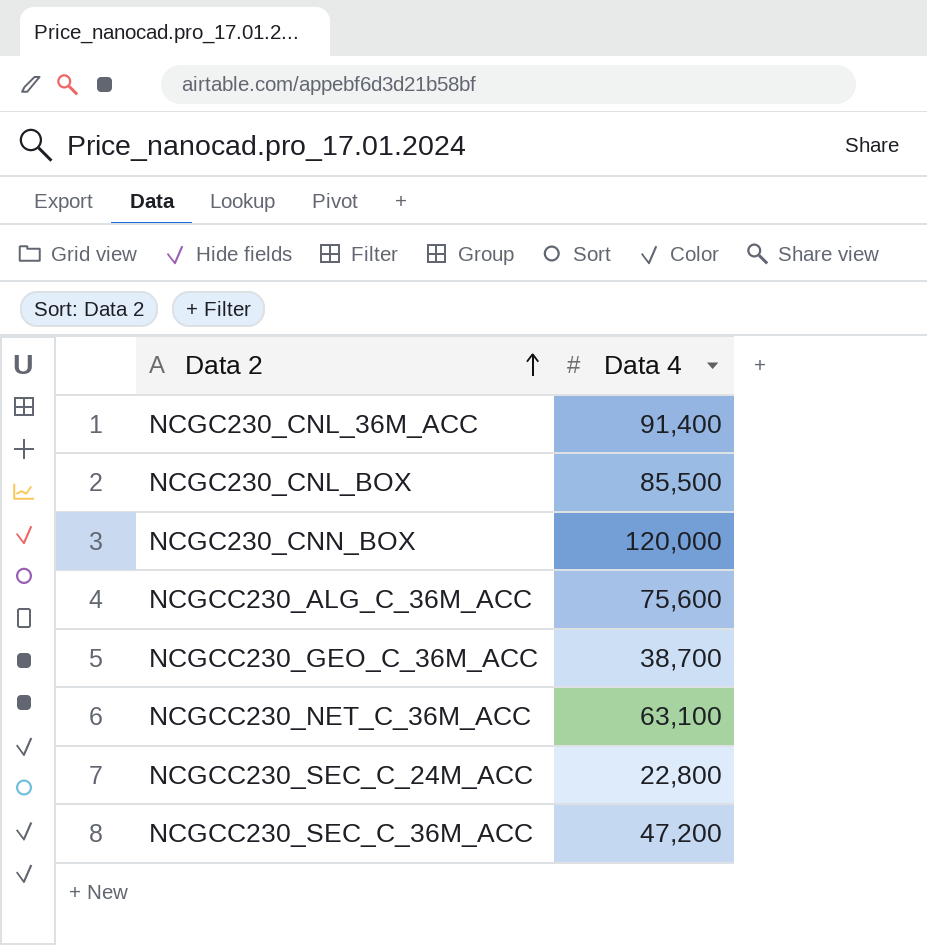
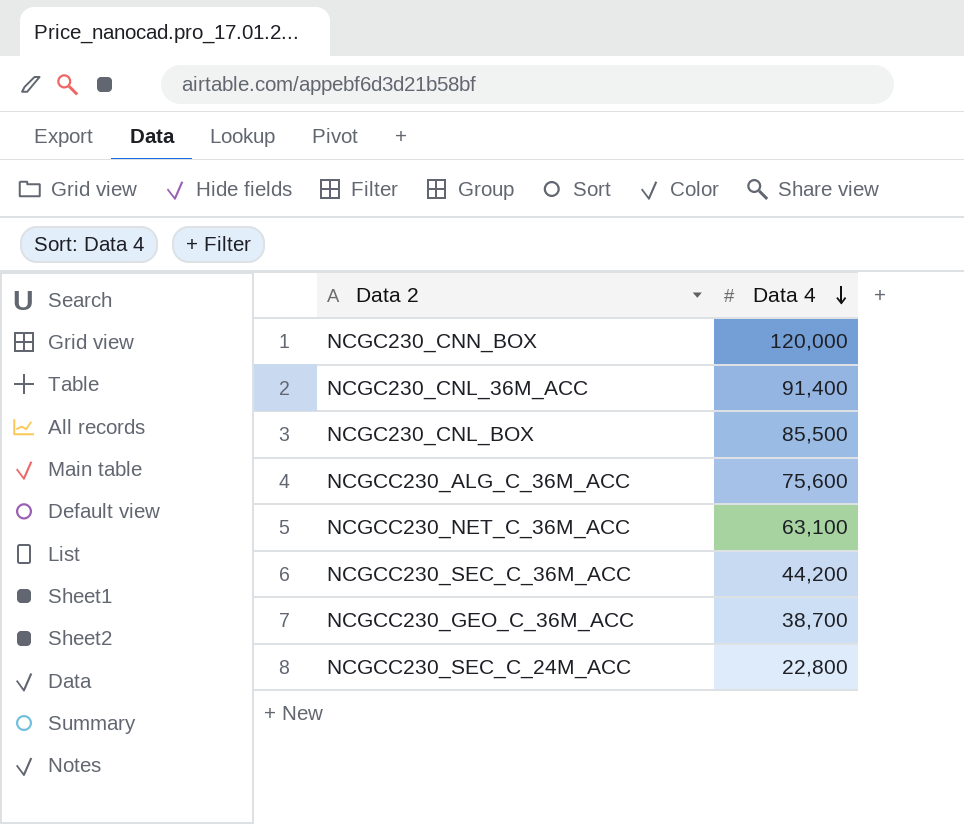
row order: Data 2 ascending -> Data 4 descending
NCGCC230_SEC_C_36M_ACC | Data 4: 47,200 -> 44,200

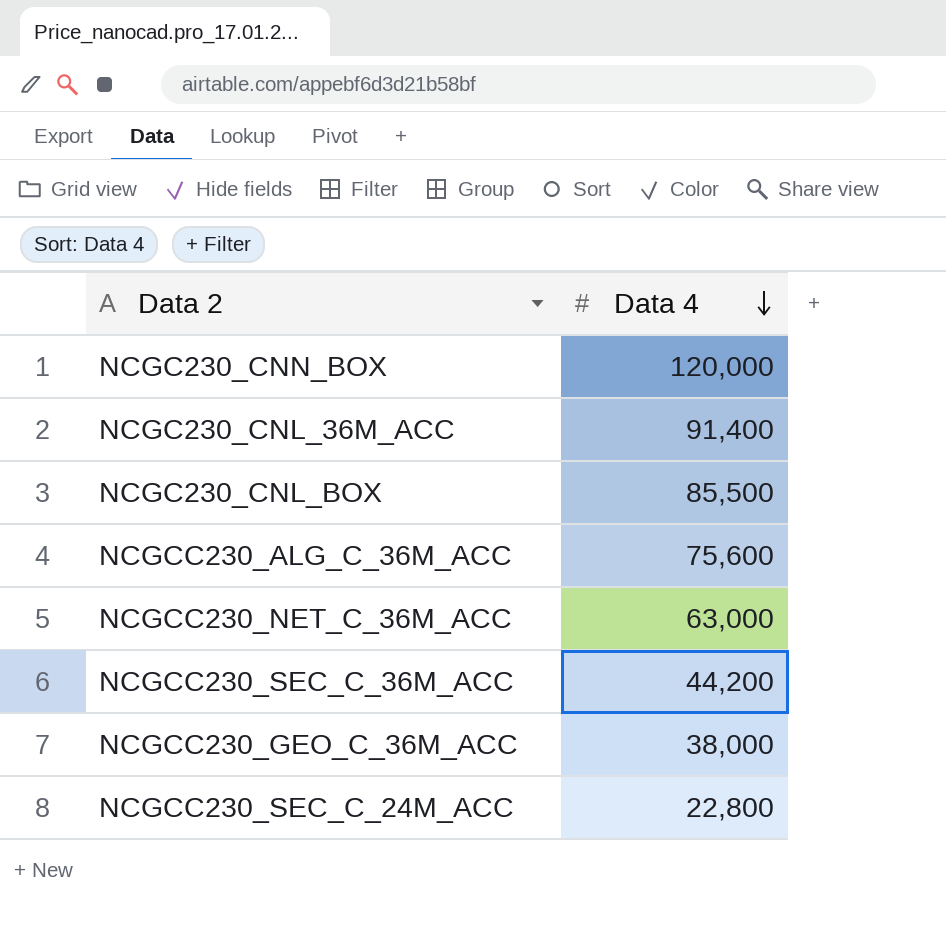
NCGCC230_NET_C_36M_ACC | Data 4: 63,100 -> 63,000
NCGCC230_GEO_C_36M_ACC | Data 4: 38,700 -> 38,000

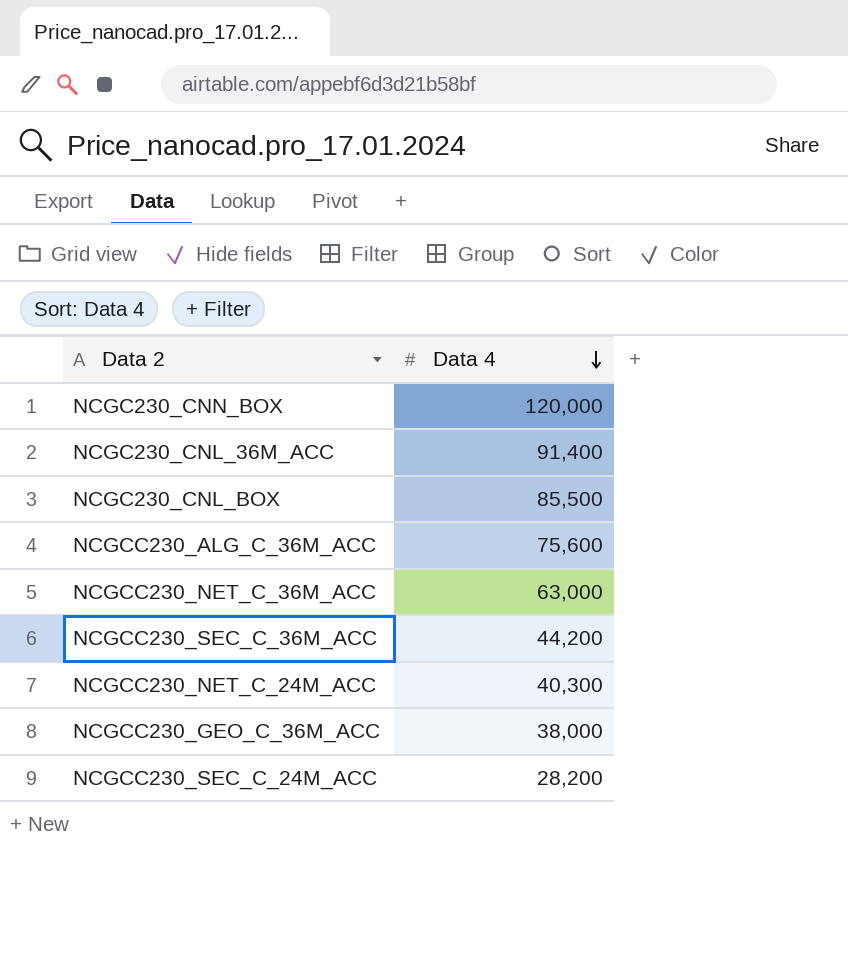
row NCGCC230_NET_C_24M_ACC: none -> 40,300
NCGCC230_SEC_C_24M_ACC | Data 4: 22,800 -> 28,200

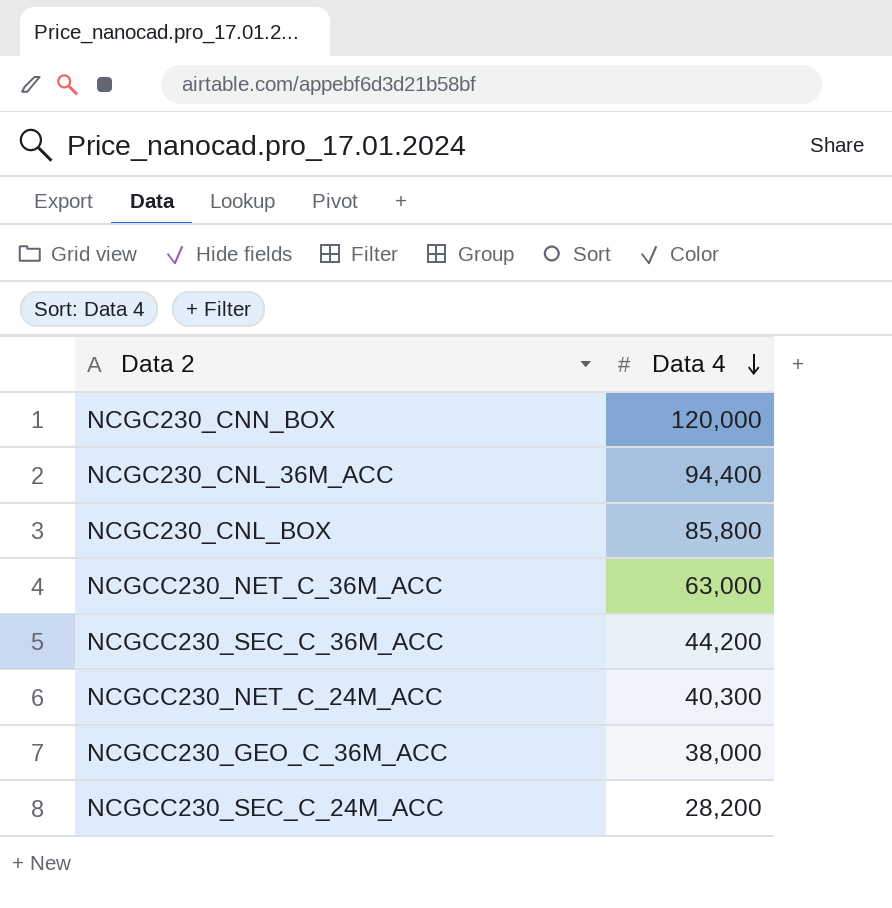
row NCGCC230_ALG_C_36M_ACC: 75,600 -> none
NCGC230_CNL_36M_ACC | Data 4: 91,400 -> 94,400
NCGC230_CNL_BOX | Data 4: 85,500 -> 85,800

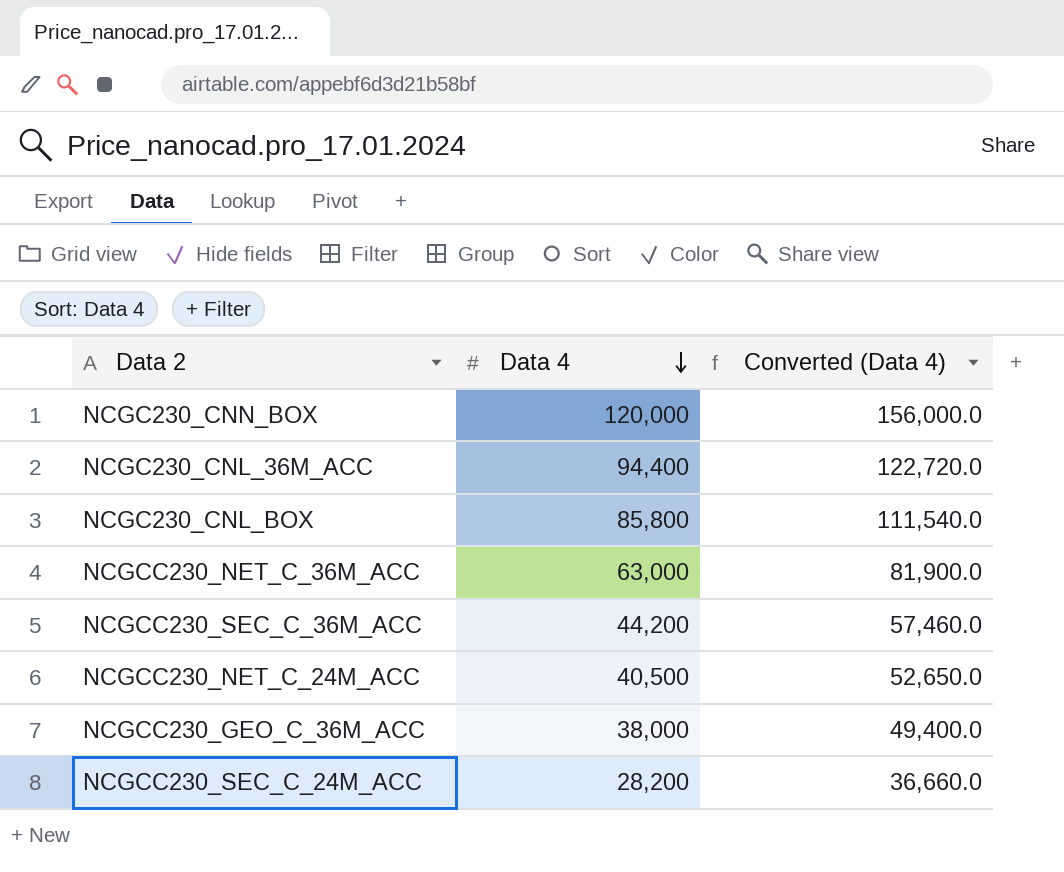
column Converted (Data 4) | formula: none -> [Data 4] * 1.3
NCGCC230_NET_C_24M_ACC | Data 4: 40,300 -> 40,500

